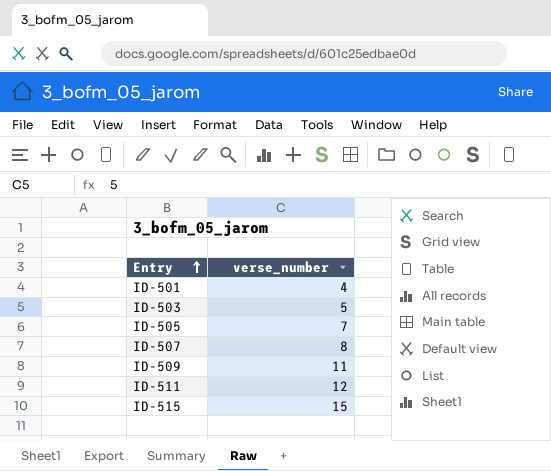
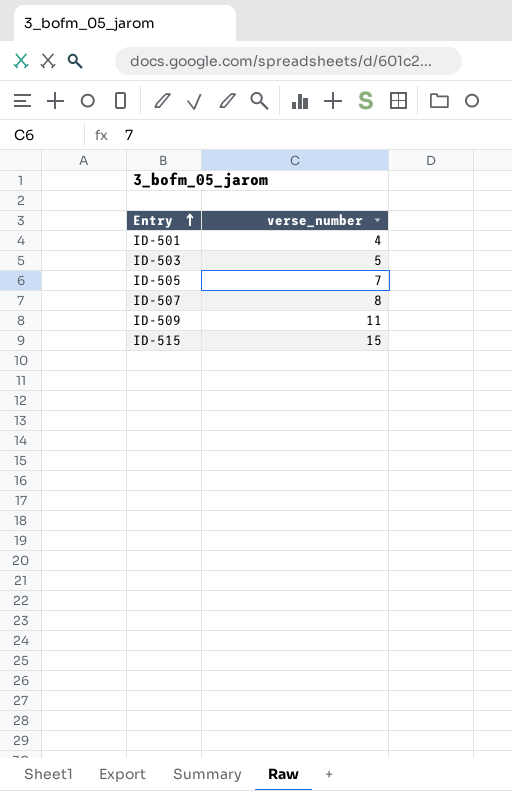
row ID-511: 12 -> none

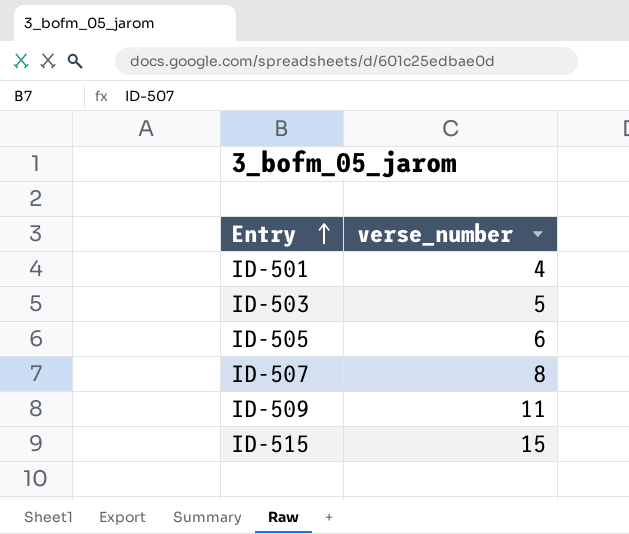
ID-505 | verse_number: 7 -> 6

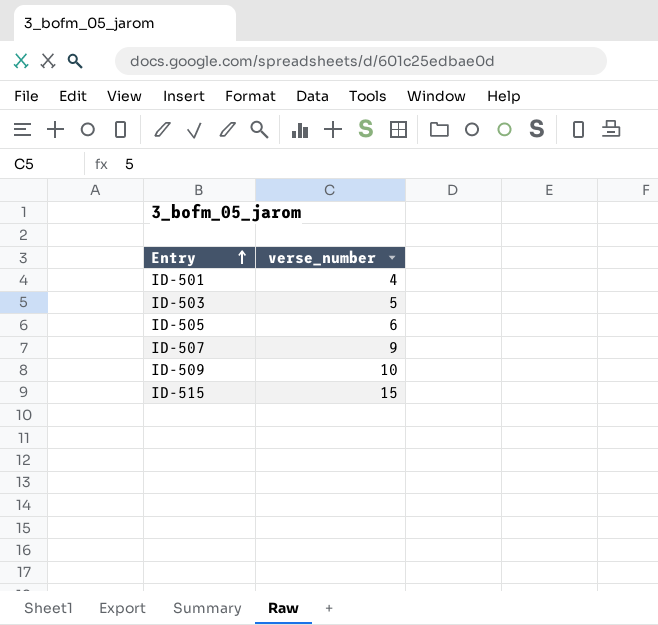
ID-507 | verse_number: 8 -> 9
ID-509 | verse_number: 11 -> 10

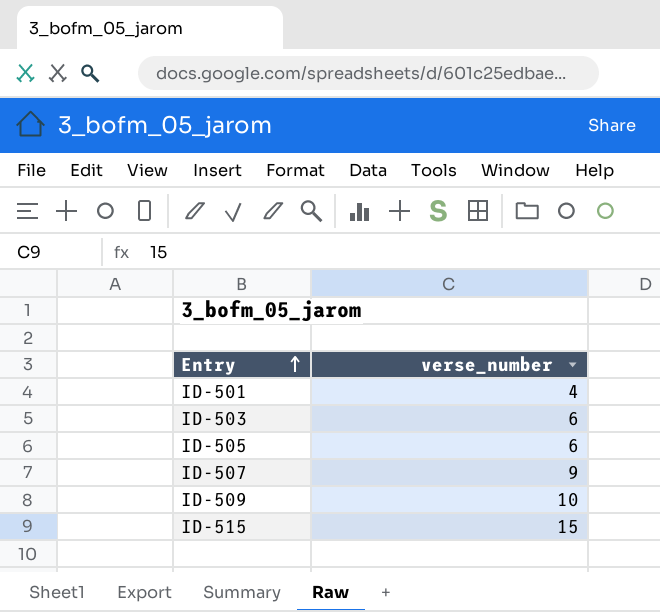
ID-503 | verse_number: 5 -> 6

